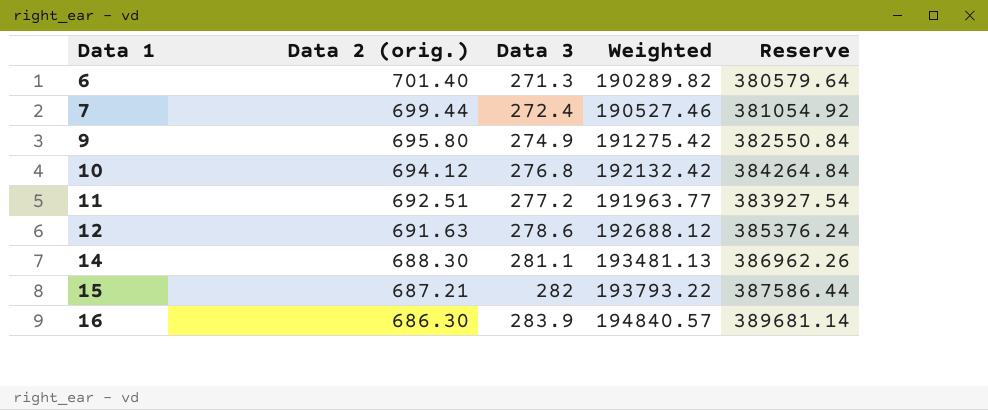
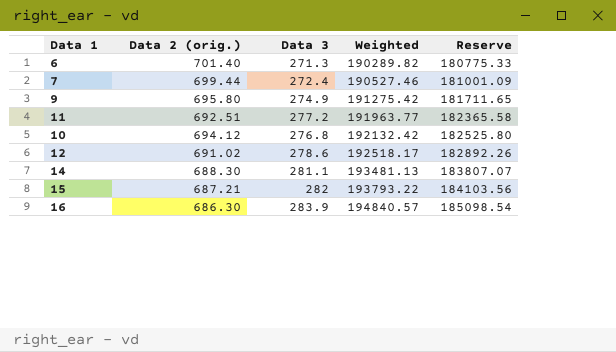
row order: Data 1 ascending -> Weighted ascending
column Reserve | formula: [Weighted] * 2 -> [Weighted] * 0.95
12 | Data 2 (orig.): 691.63 -> 691.02
12 | Weighted: 192688.12 -> 192518.17

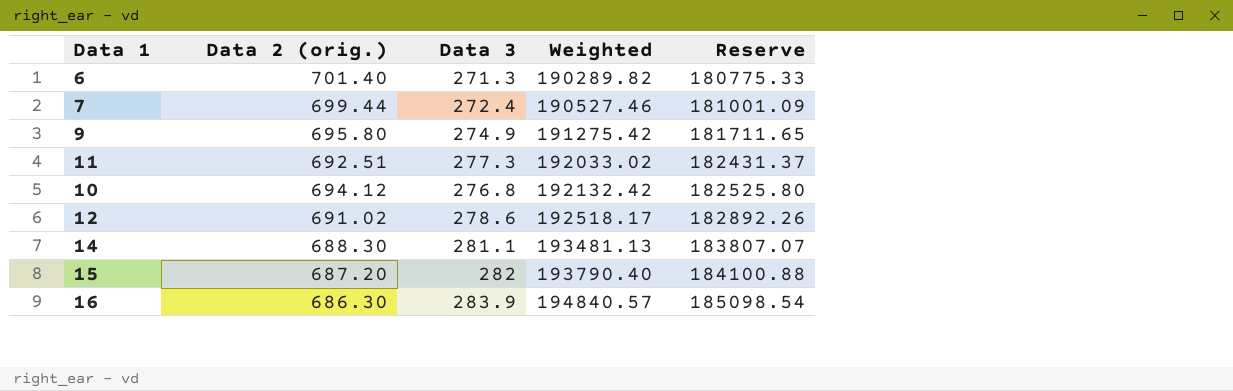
11 | Data 3: 277.2 -> 277.3
11 | Weighted: 191963.77 -> 192033.02
11 | Reserve: 182365.58 -> 182431.37
15 | Data 2 (orig.): 687.21 -> 687.20
15 | Weighted: 193793.22 -> 193790.40
15 | Reserve: 184103.56 -> 184100.88

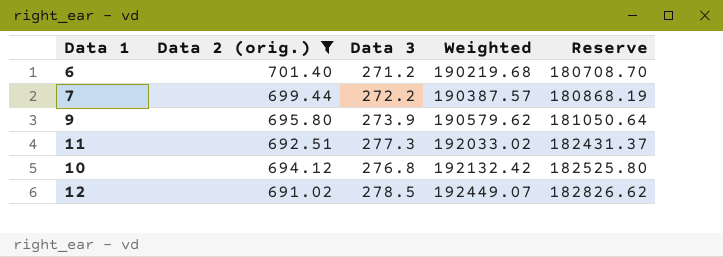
filter: none -> Data 2 (orig.) >= 691.02
6 | Data 3: 271.3 -> 271.2
6 | Weighted: 190289.82 -> 190219.68
6 | Reserve: 180775.33 -> 180708.70
7 | Data 3: 272.4 -> 272.2
7 | Weighted: 190527.46 -> 190387.57
7 | Reserve: 181001.09 -> 180868.19
9 | Data 3: 274.9 -> 273.9
9 | Weighted: 191275.42 -> 190579.62
9 | Reserve: 181711.65 -> 181050.64
12 | Data 3: 278.6 -> 278.5
12 | Weighted: 192518.17 -> 192449.07
12 | Reserve: 182892.26 -> 182826.62

